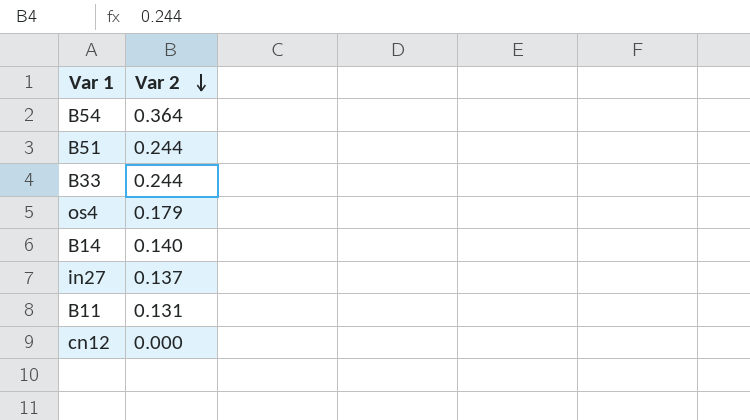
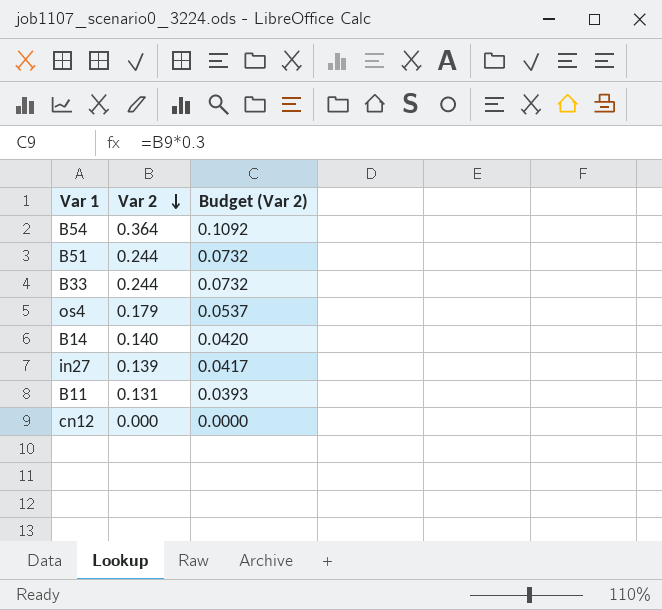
column Budget (Var 2) | formula: none -> [Var 2] * 0.3
in27 | Var 2: 0.137 -> 0.139

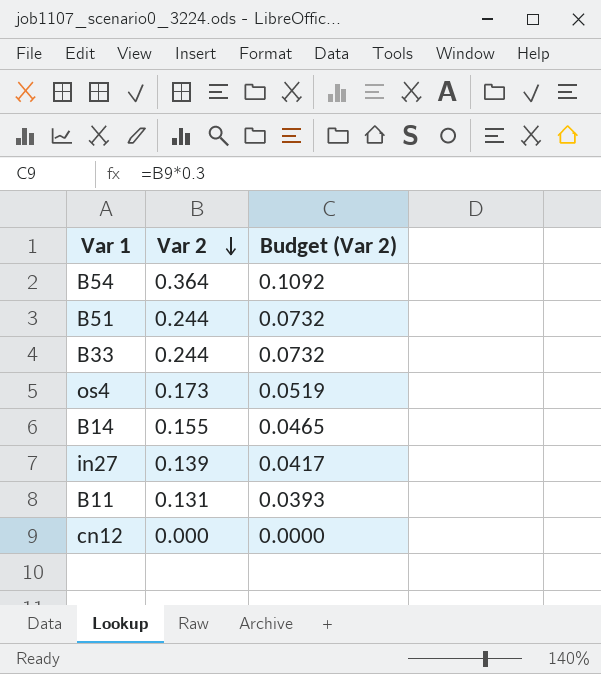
os4 | Var 2: 0.179 -> 0.173
os4 | Budget (Var 2): 0.0537 -> 0.0519
B14 | Var 2: 0.140 -> 0.155
B14 | Budget (Var 2): 0.0420 -> 0.0465

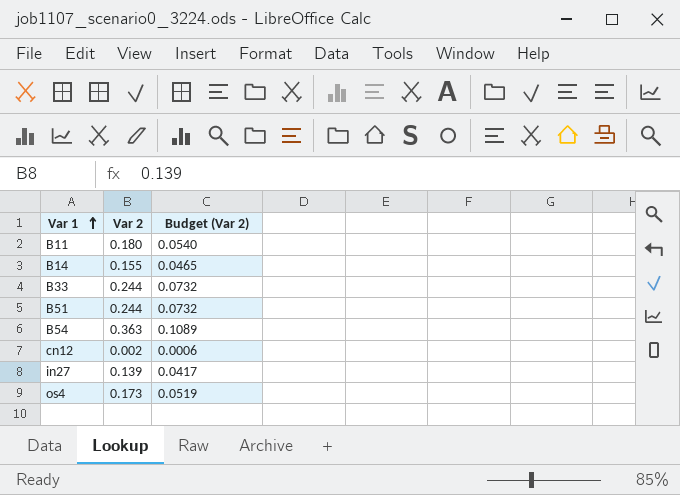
row order: Var 2 descending -> Var 1 ascending
B11 | Var 2: 0.131 -> 0.180
B11 | Budget (Var 2): 0.0393 -> 0.0540
B54 | Var 2: 0.364 -> 0.363
B54 | Budget (Var 2): 0.1092 -> 0.1089
cn12 | Var 2: 0.000 -> 0.002
cn12 | Budget (Var 2): 0.0000 -> 0.0006

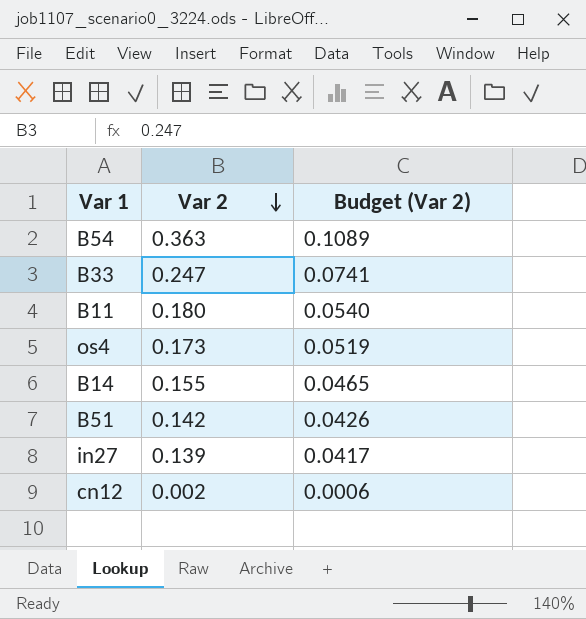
row order: Var 1 ascending -> Var 2 descending
B33 | Var 2: 0.244 -> 0.247
B33 | Budget (Var 2): 0.0732 -> 0.0741
B51 | Var 2: 0.244 -> 0.142
B51 | Budget (Var 2): 0.0732 -> 0.0426

